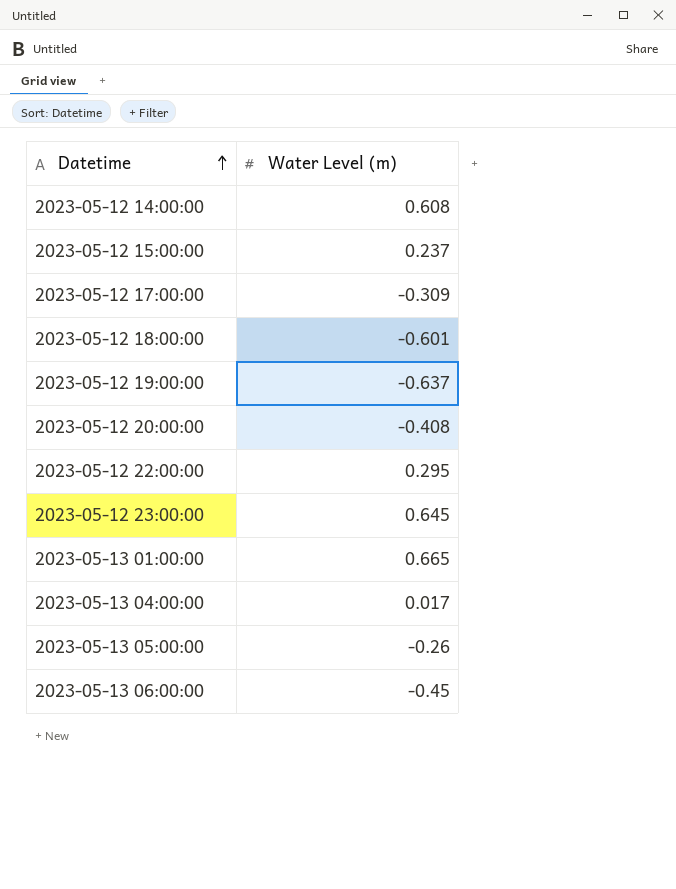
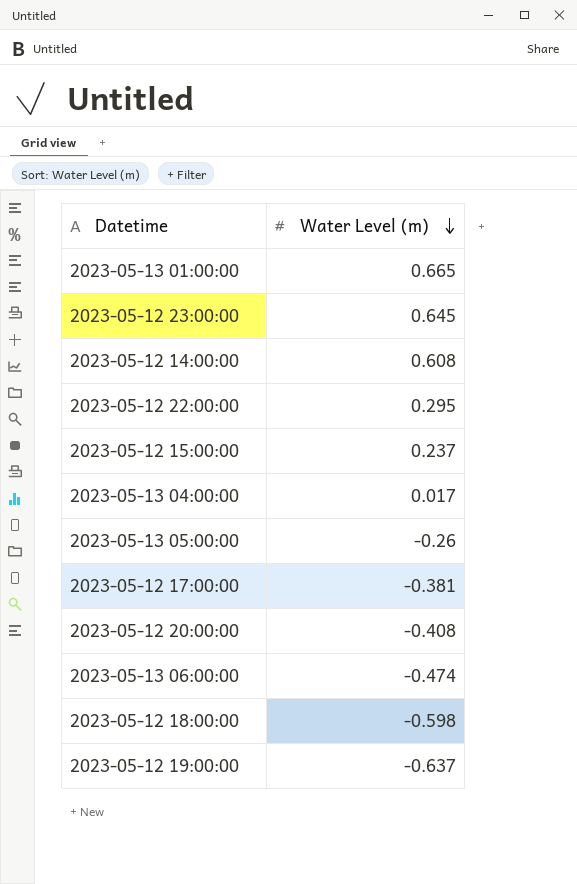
row order: Datetime ascending -> Water Level (m) descending
2023-05-12 17:00:00 | Water Level (m): -0.309 -> -0.381
2023-05-13 06:00:00 | Water Level (m): -0.45 -> -0.474
2023-05-12 18:00:00 | Water Level (m): -0.601 -> -0.598

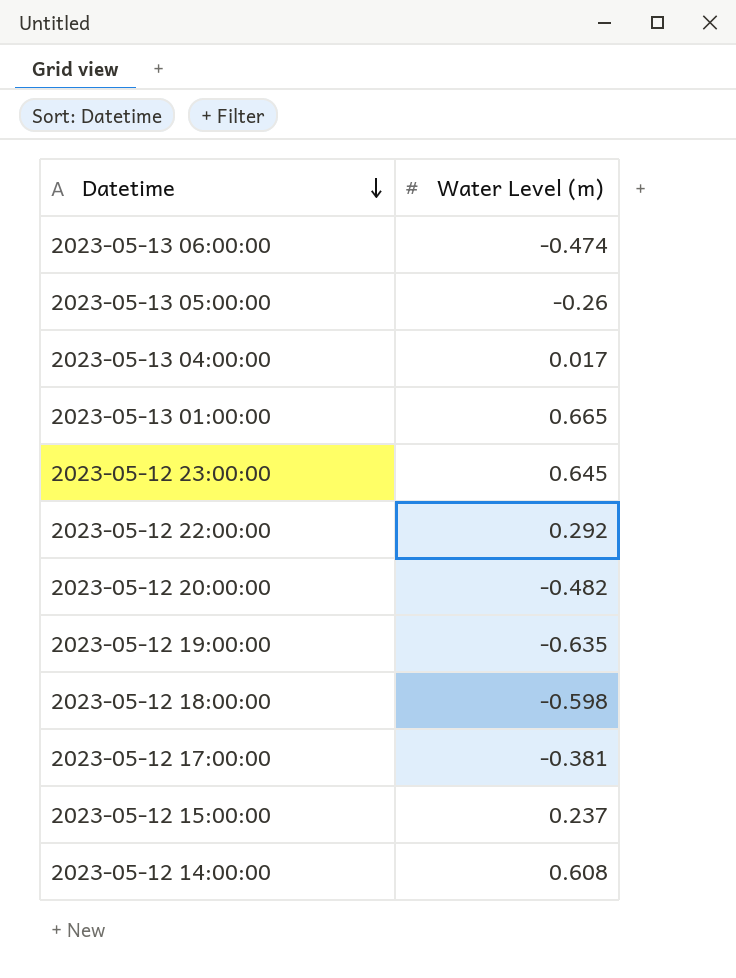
row order: Water Level (m) descending -> Datetime descending
2023-05-12 22:00:00 | Water Level (m): 0.295 -> 0.292
2023-05-12 20:00:00 | Water Level (m): -0.408 -> -0.482
2023-05-12 19:00:00 | Water Level (m): -0.637 -> -0.635

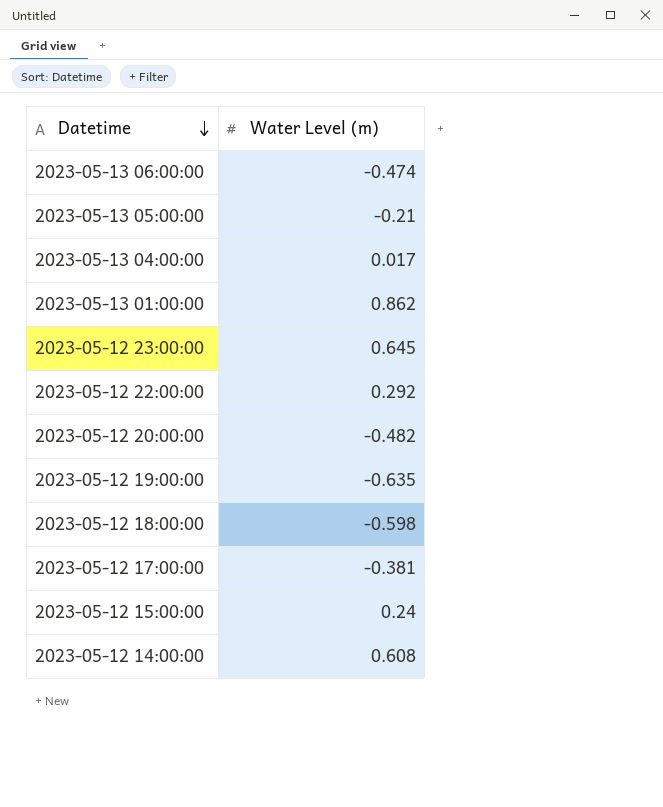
2023-05-13 05:00:00 | Water Level (m): -0.26 -> -0.21
2023-05-13 01:00:00 | Water Level (m): 0.665 -> 0.862
2023-05-12 15:00:00 | Water Level (m): 0.237 -> 0.24

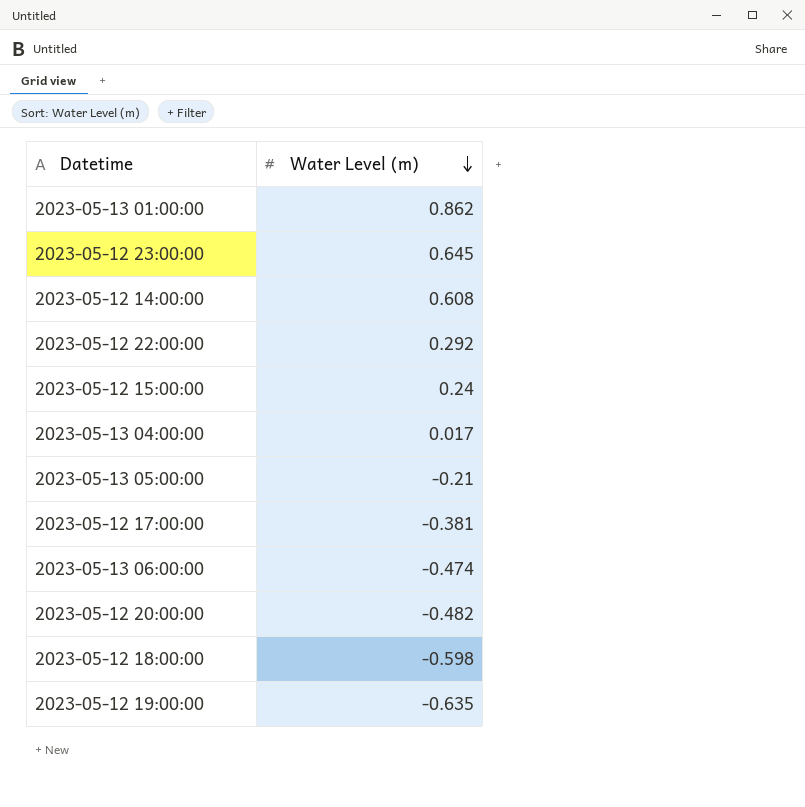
row order: Datetime descending -> Water Level (m) descending

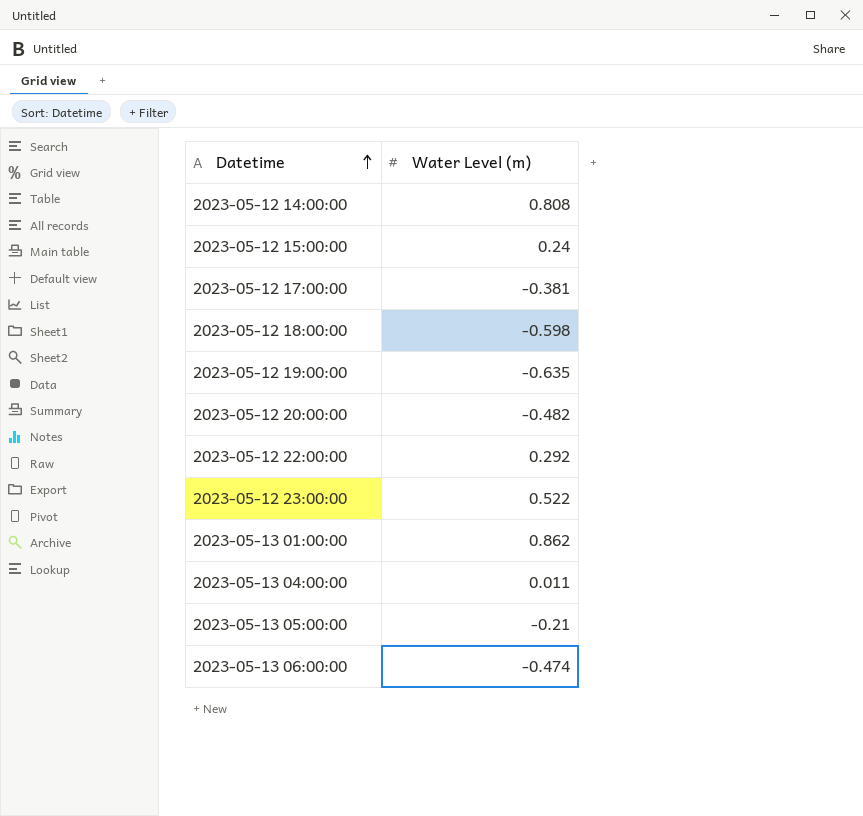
row order: Water Level (m) descending -> Datetime ascending
2023-05-12 14:00:00 | Water Level (m): 0.608 -> 0.808
2023-05-12 23:00:00 | Water Level (m): 0.645 -> 0.522
2023-05-13 04:00:00 | Water Level (m): 0.017 -> 0.011

